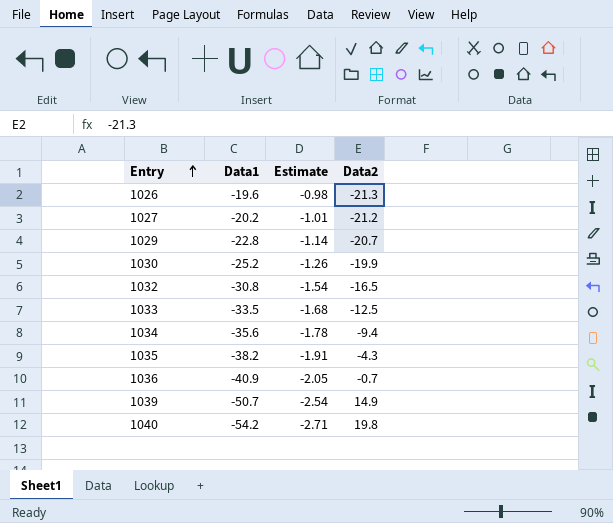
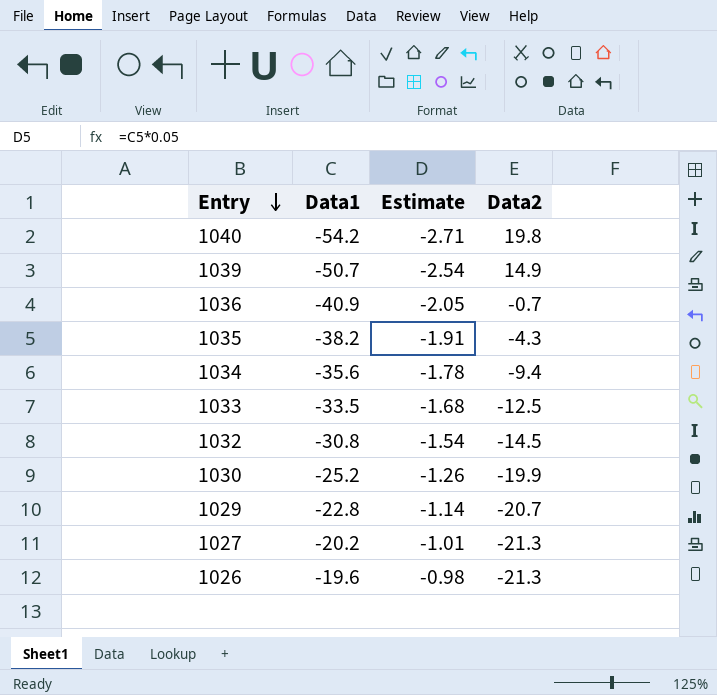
row order: Entry ascending -> Entry descending
1032 | Data2: -16.5 -> -14.5
1027 | Data2: -21.2 -> -21.3

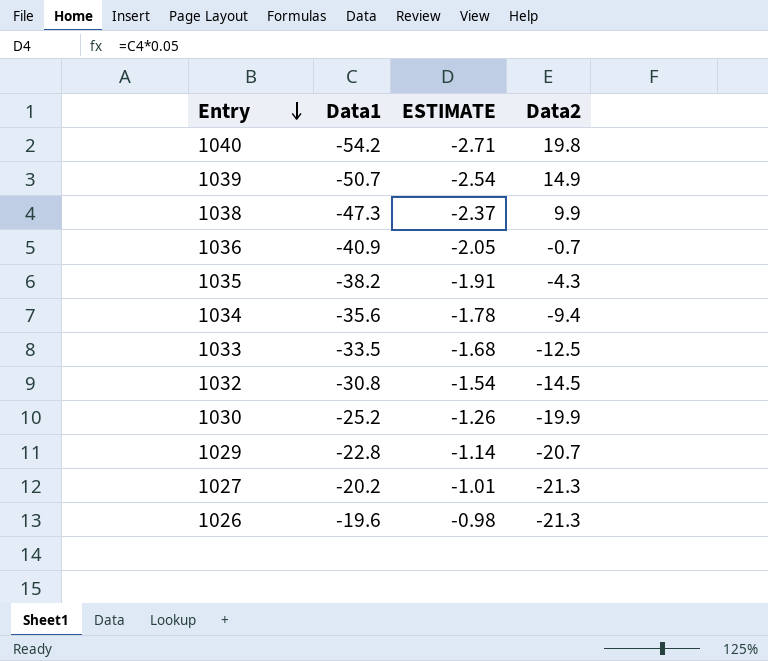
column name: Estimate -> ESTIMATE
row 1038: none -> -47.3 | -2.37 | 9.9

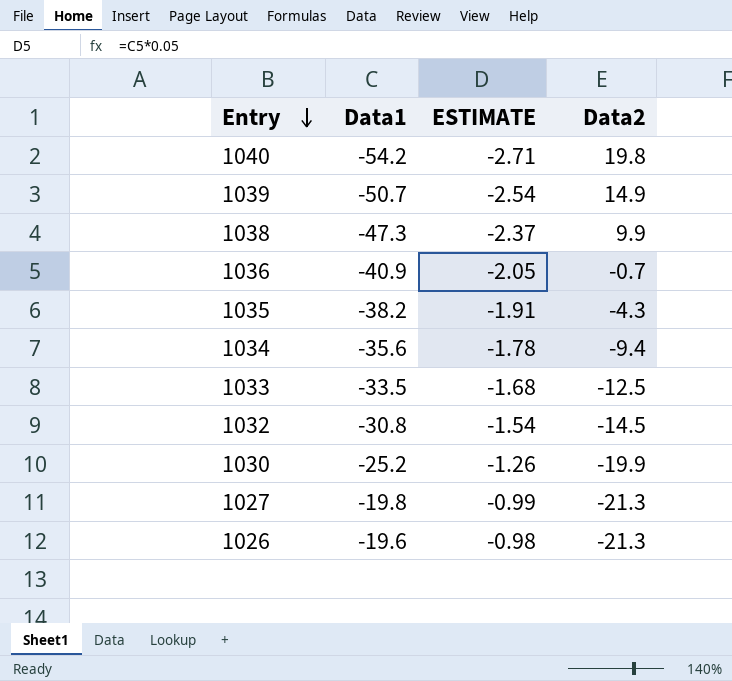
row 1029: -22.8 | -1.14 | -20.7 -> none
1027 | Data1: -20.2 -> -19.8
1027 | ESTIMATE: -1.01 -> -0.99

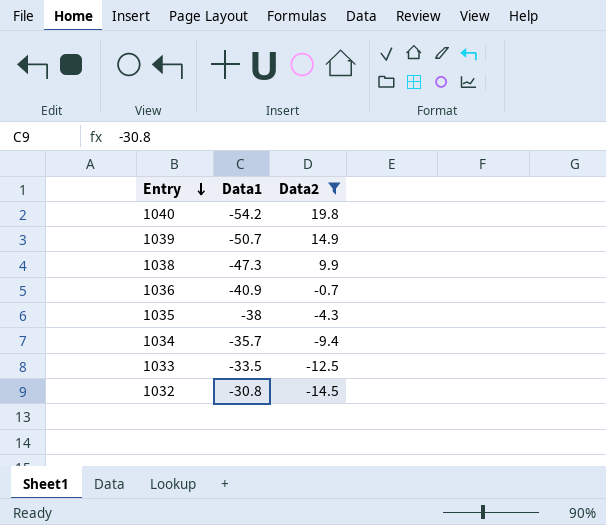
filter: none -> Data2 >= -14.5
column ESTIMATE | formula: [Data1] * 0.05 -> none
1035 | Data1: -38.2 -> -38
1034 | Data1: -35.6 -> -35.7

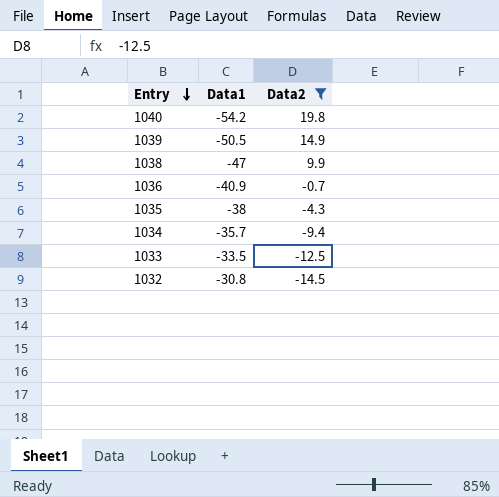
1039 | Data1: -50.7 -> -50.5
1038 | Data1: -47.3 -> -47

